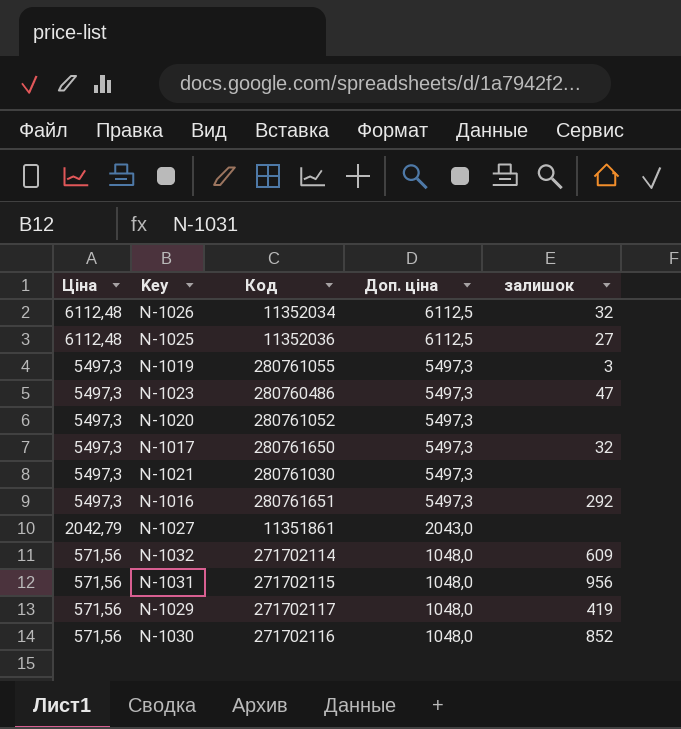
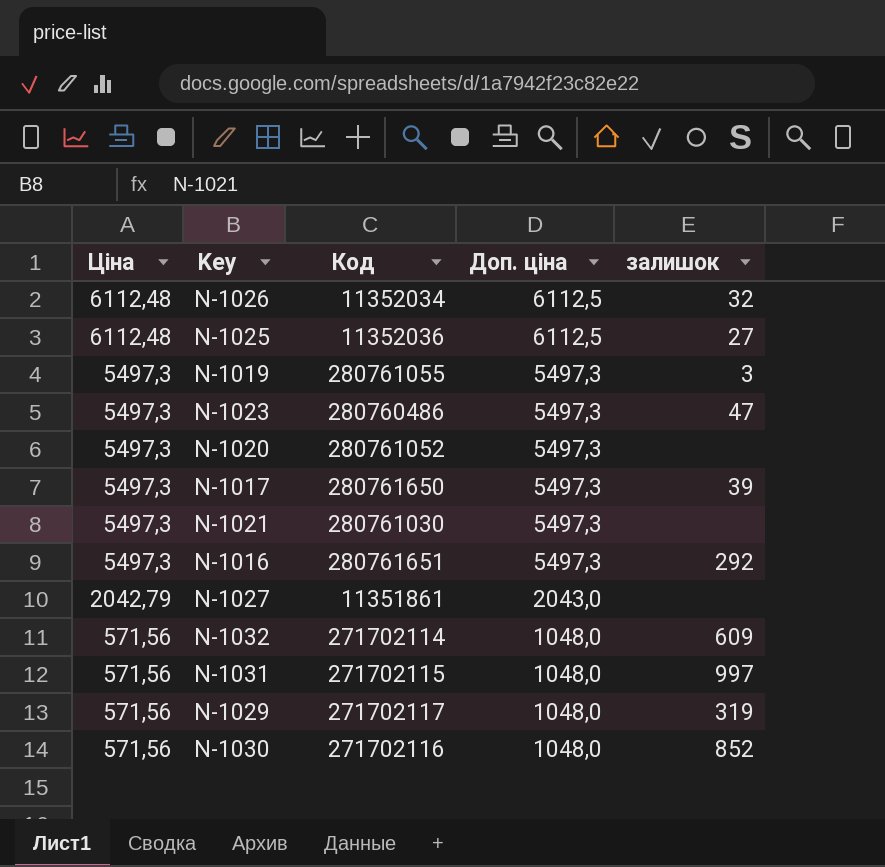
N-1017 | залишок: 32 -> 39
N-1031 | залишок: 956 -> 997
N-1029 | залишок: 419 -> 319

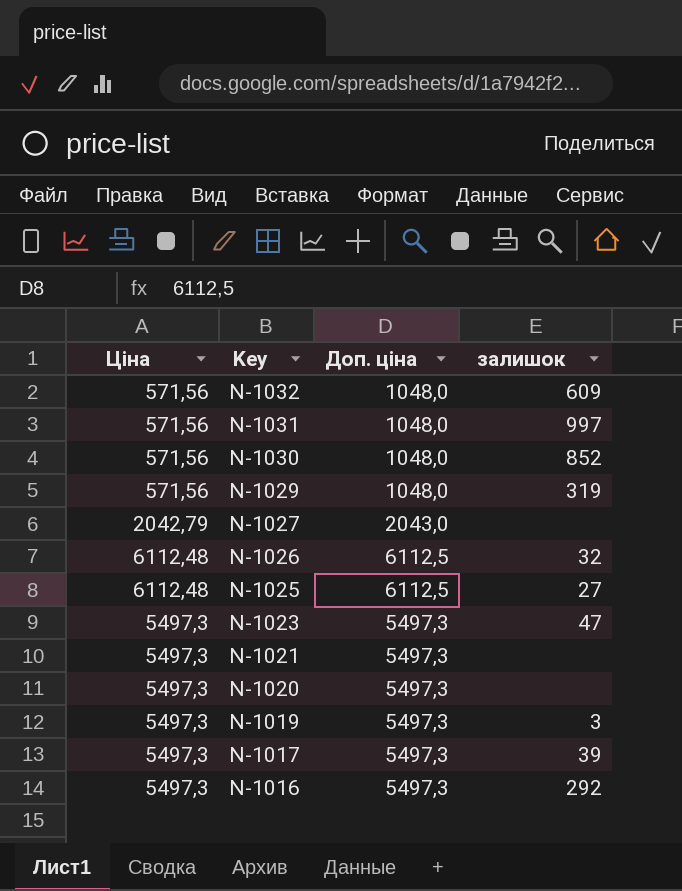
row order: Ціна descending -> Key descending
column Код | position: 3 -> none

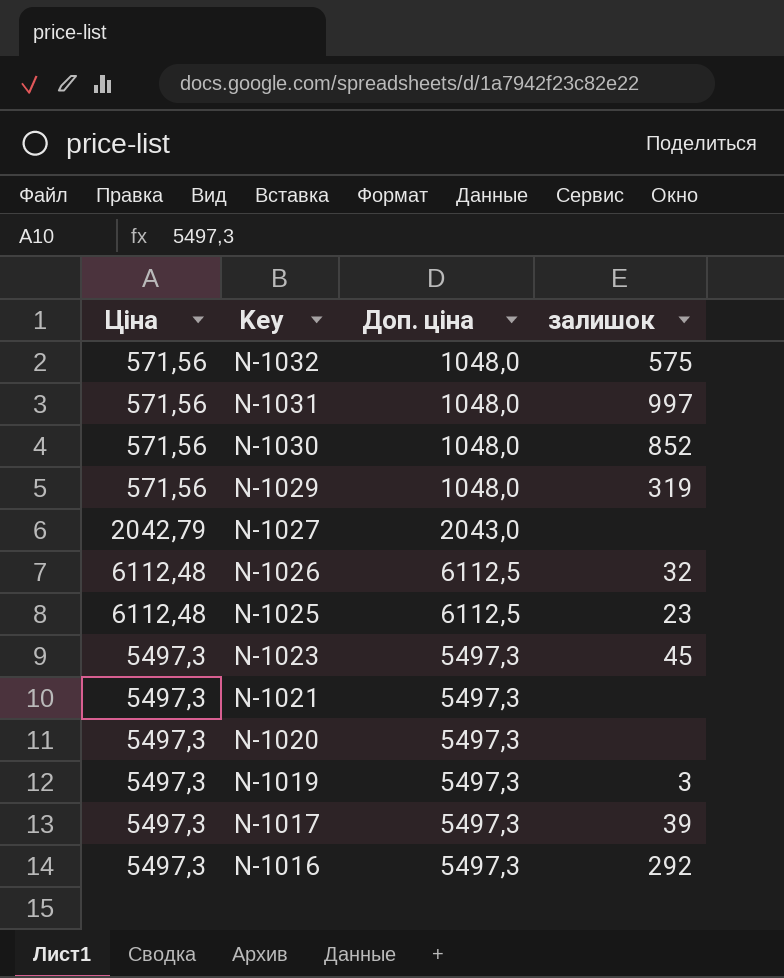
N-1032 | залишок: 609 -> 575
N-1025 | залишок: 27 -> 23
N-1023 | залишок: 47 -> 45

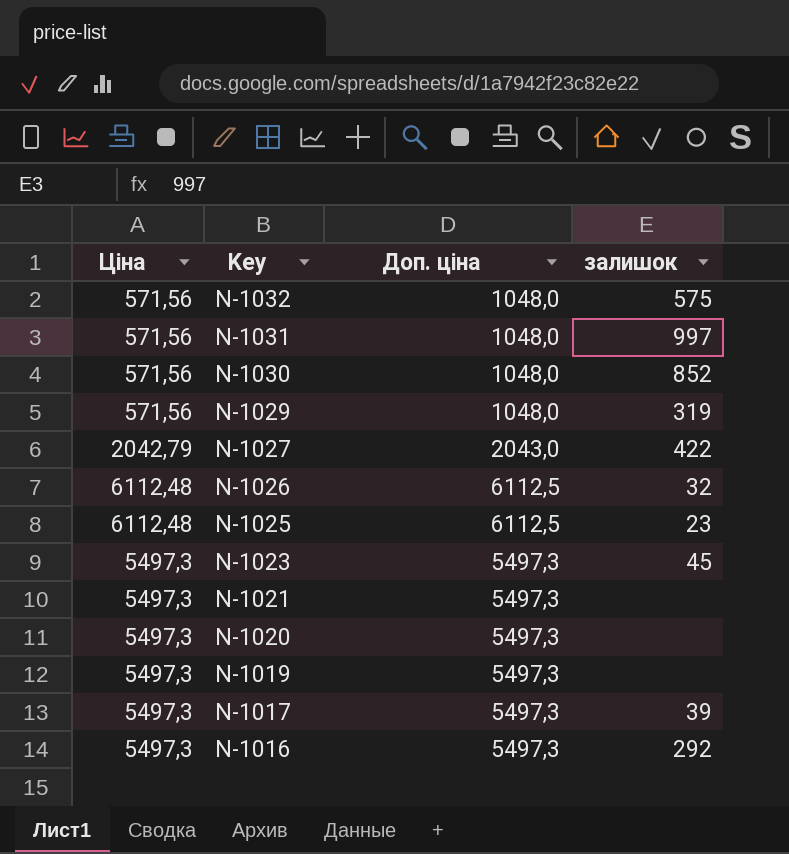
N-1027 | залишок: none -> 422
N-1019 | залишок: 3 -> none

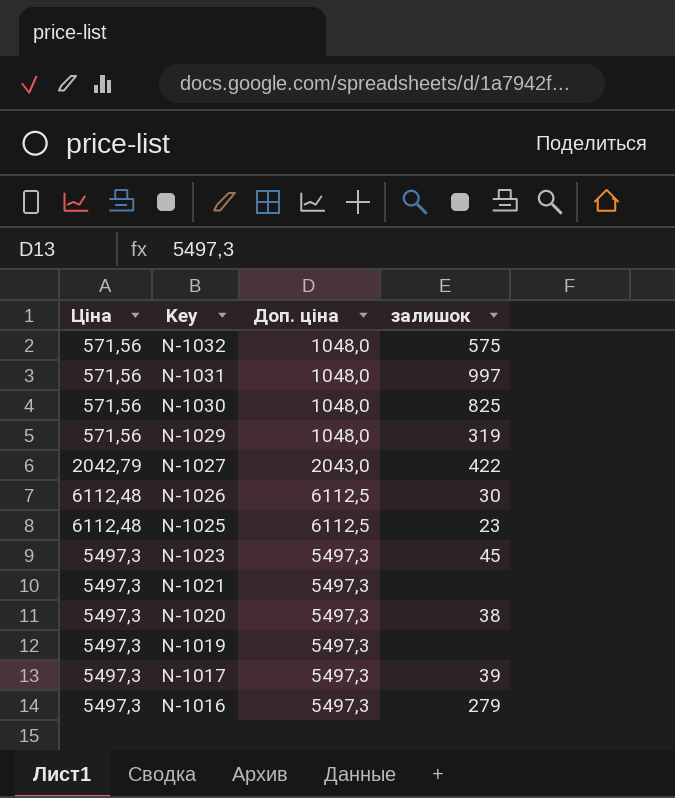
N-1030 | залишок: 852 -> 825
N-1026 | залишок: 32 -> 30
N-1020 | залишок: none -> 38
N-1016 | залишок: 292 -> 279

